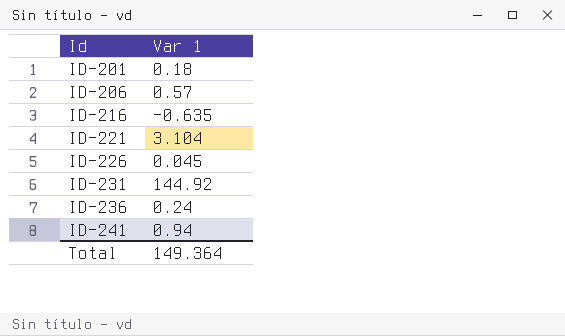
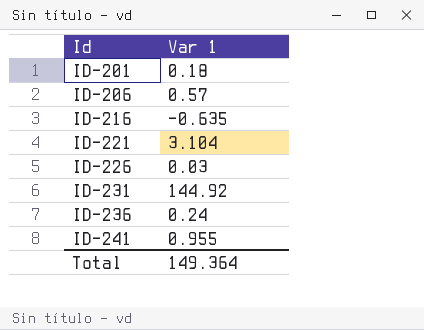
ID-226 | Var 1: 0.045 -> 0.03
ID-241 | Var 1: 0.94 -> 0.955

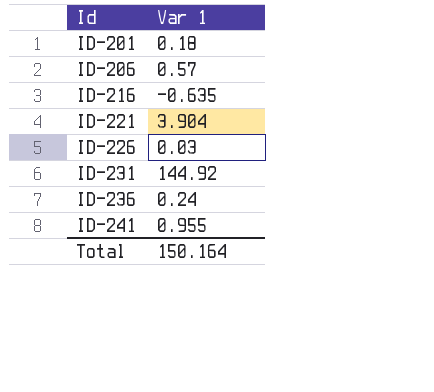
ID-221 | Var 1: 3.104 -> 3.904
Total | Var 1: 149.364 -> 150.164

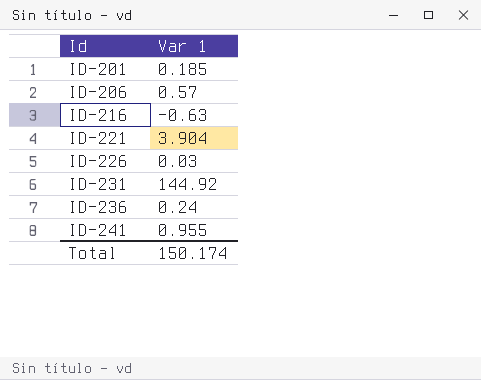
ID-201 | Var 1: 0.18 -> 0.185
ID-216 | Var 1: -0.635 -> -0.63
Total | Var 1: 150.164 -> 150.174

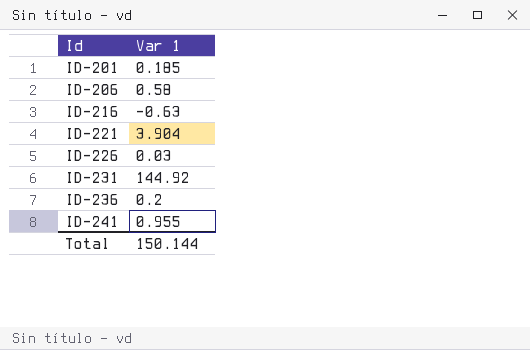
ID-206 | Var 1: 0.57 -> 0.58
ID-236 | Var 1: 0.24 -> 0.2
Total | Var 1: 150.174 -> 150.144

